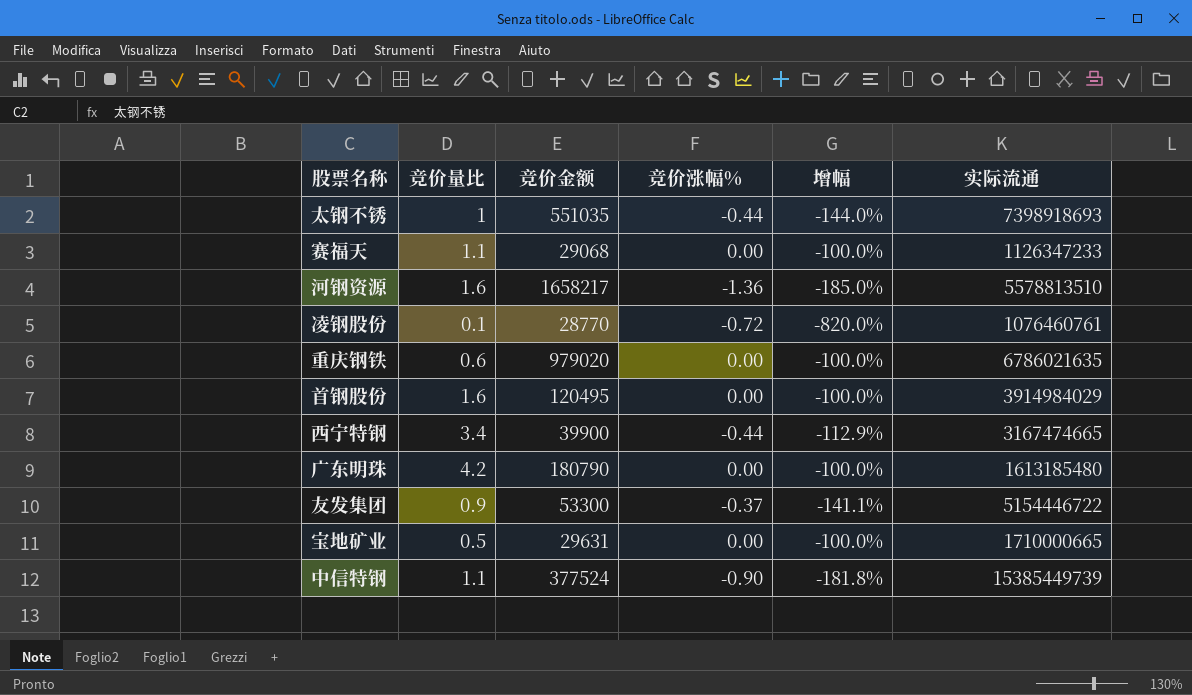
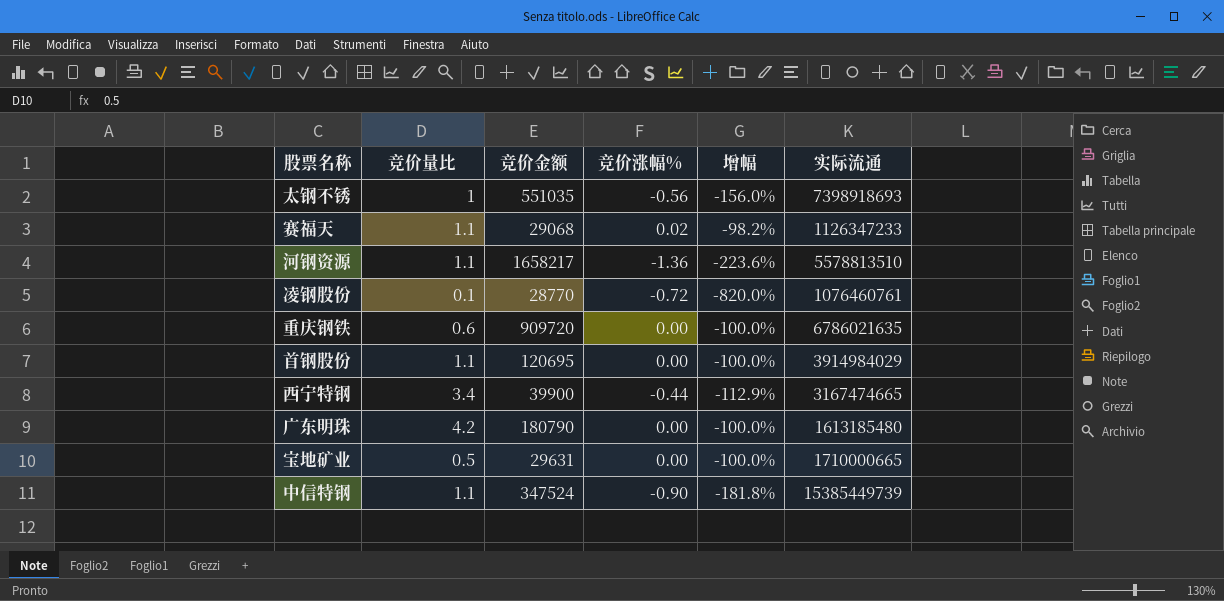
row 友发集团: 0.9 | 53300 | -0.37 | -141.1% | 5154446722 -> none
太钢不锈 | 竞价涨幅%: -0.44 -> -0.56
太钢不锈 | 增幅: -144.0% -> -156.0%
赛福天 | 竞价涨幅%: 0.00 -> 0.02
赛福天 | 增幅: -100.0% -> -98.2%
河钢资源 | 竞价量比: 1.6 -> 1.1
河钢资源 | 增幅: -185.0% -> -223.6%
重庆钢铁 | 竞价金额: 979020 -> 909720
首钢股份 | 竞价量比: 1.6 -> 1.1
首钢股份 | 竞价金额: 120495 -> 120695
中信特钢 | 竞价金额: 377524 -> 347524

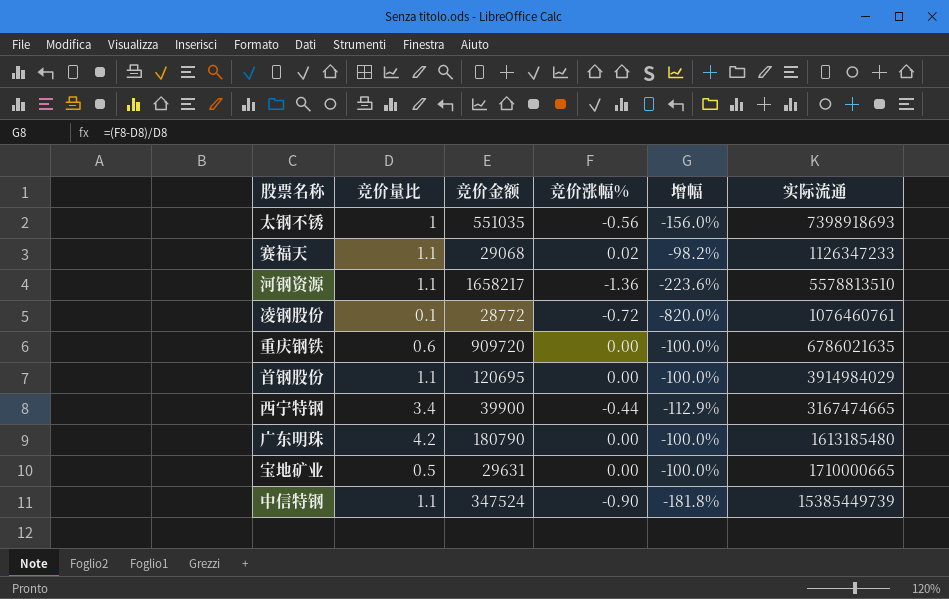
凌钢股份 | 竞价金额: 28770 -> 28772

